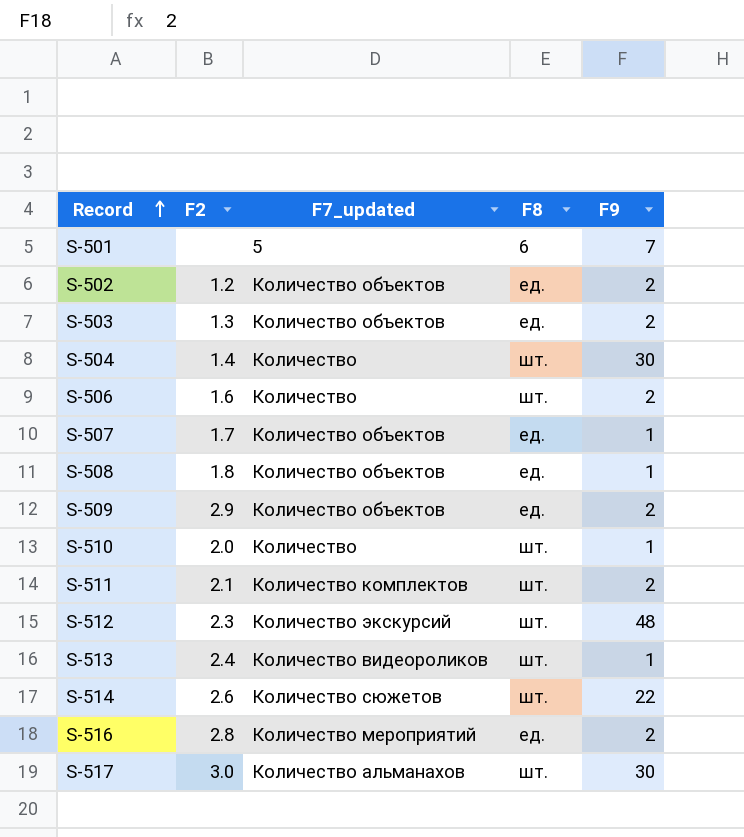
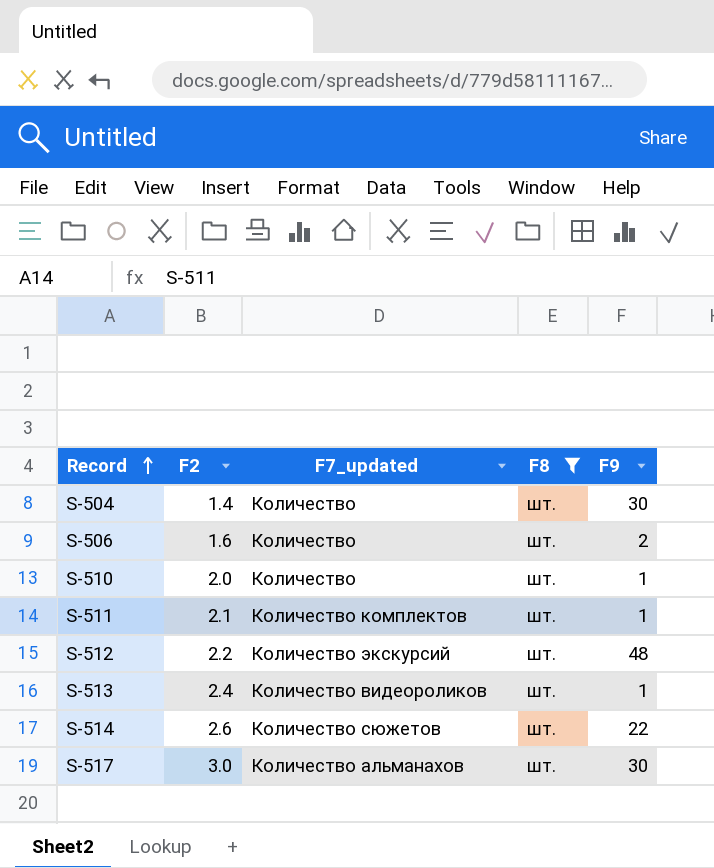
filter: none -> F8 = шт.
S-511 | F9: 2 -> 1
S-512 | F2: 2.3 -> 2.2

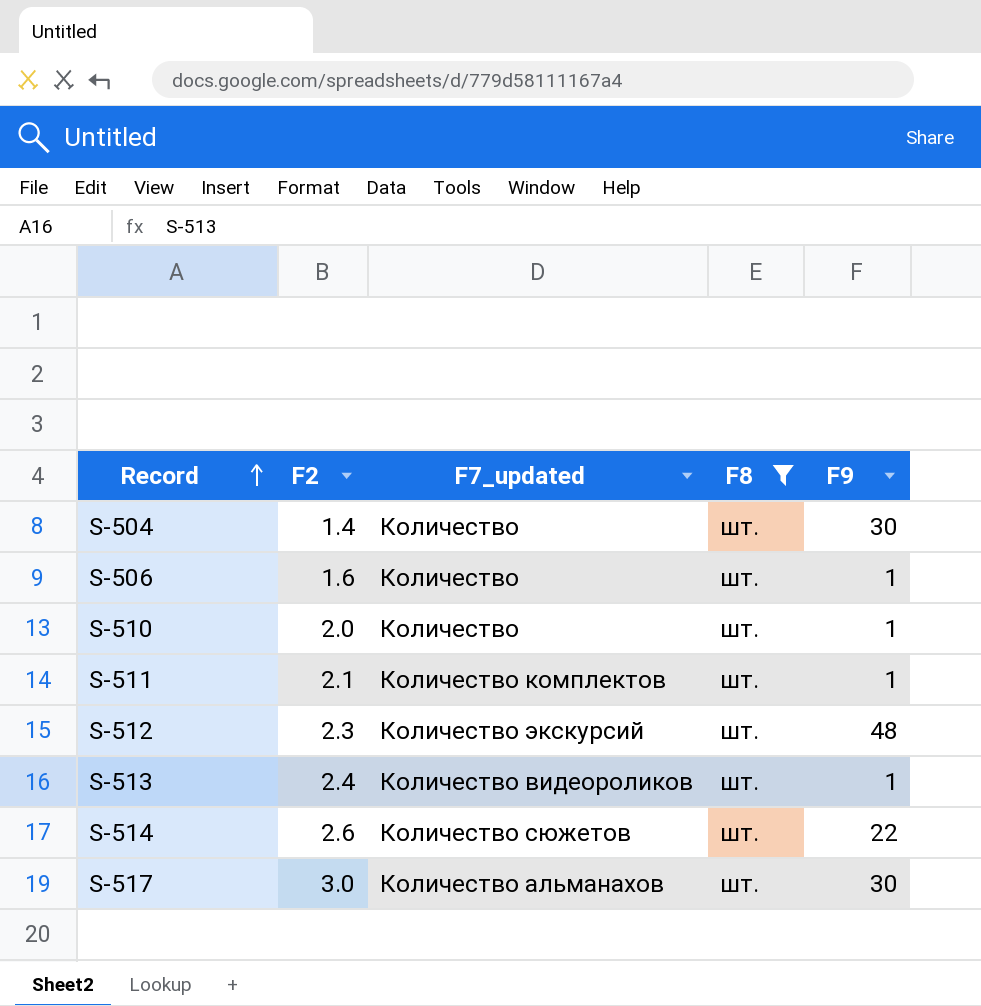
S-506 | F9: 2 -> 1
S-512 | F2: 2.2 -> 2.3

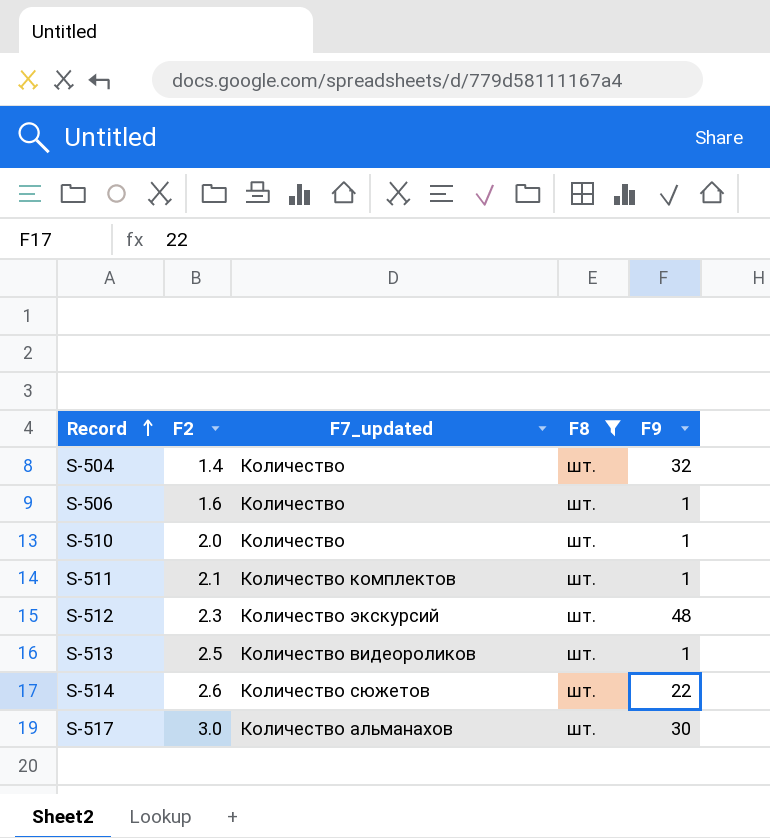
S-504 | F9: 30 -> 32
S-513 | F2: 2.4 -> 2.5

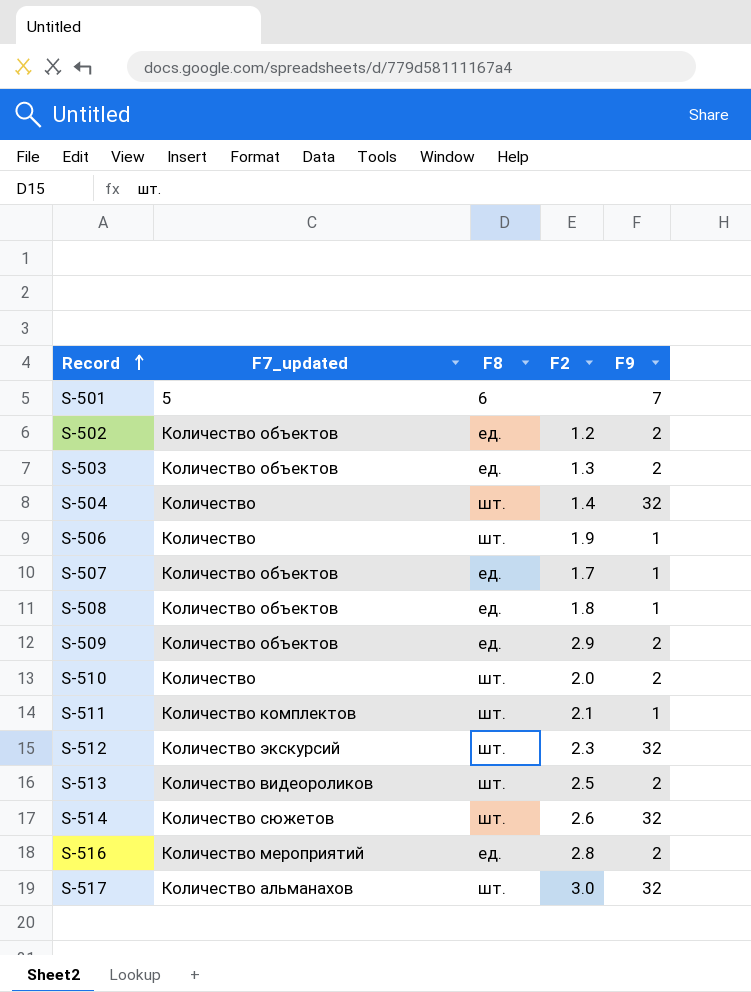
filter: F8 = шт. -> none
column F2 | position: 2 -> 4
S-506 | F2: 1.6 -> 1.9
S-510 | F9: 1 -> 2
S-512 | F9: 48 -> 32
S-513 | F9: 1 -> 2
S-514 | F9: 22 -> 32
S-517 | F9: 30 -> 32

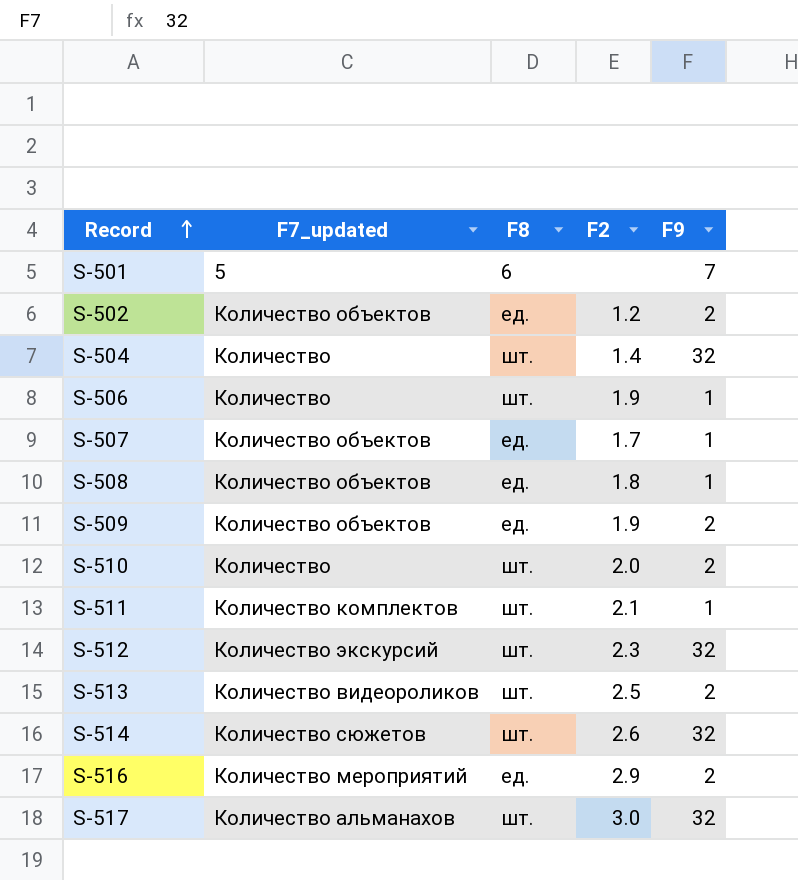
row S-503: Количество объектов | ед. | 1.3 | 2 -> none
S-509 | F2: 2.9 -> 1.9
S-516 | F2: 2.8 -> 2.9

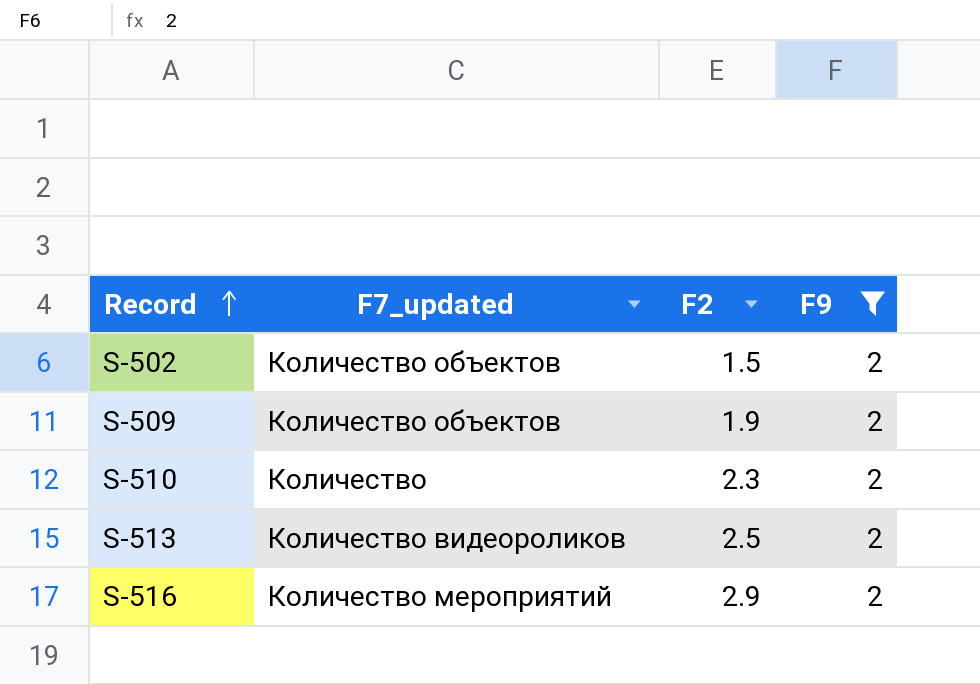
filter: none -> F9 = 2
column F8 | position: 3 -> none
S-502 | F2: 1.2 -> 1.5
S-510 | F2: 2.0 -> 2.3

